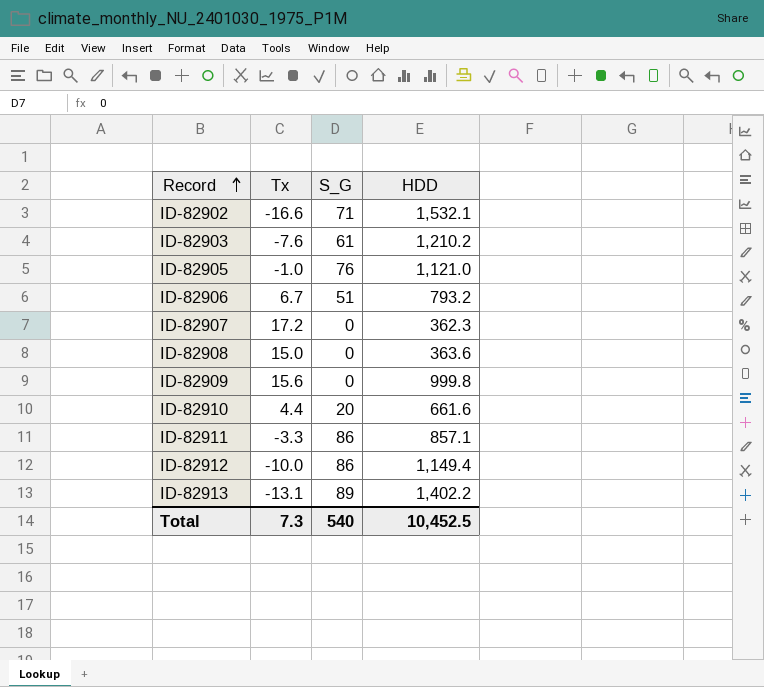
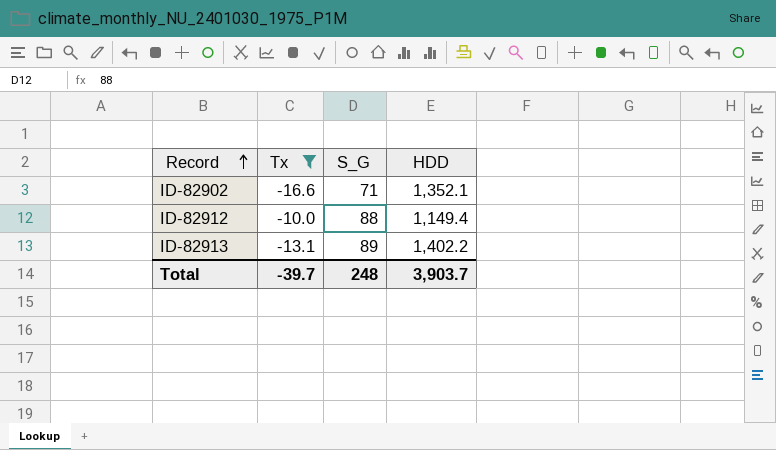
filter: none -> Tx <= -10.0
ID-82902 | HDD: 1,532.1 -> 1,352.1
ID-82912 | S_G: 86 -> 88
Total | Tx: 7.3 -> -39.7
Total | S_G: 540 -> 248
Total | HDD: 10,452.5 -> 3,903.7

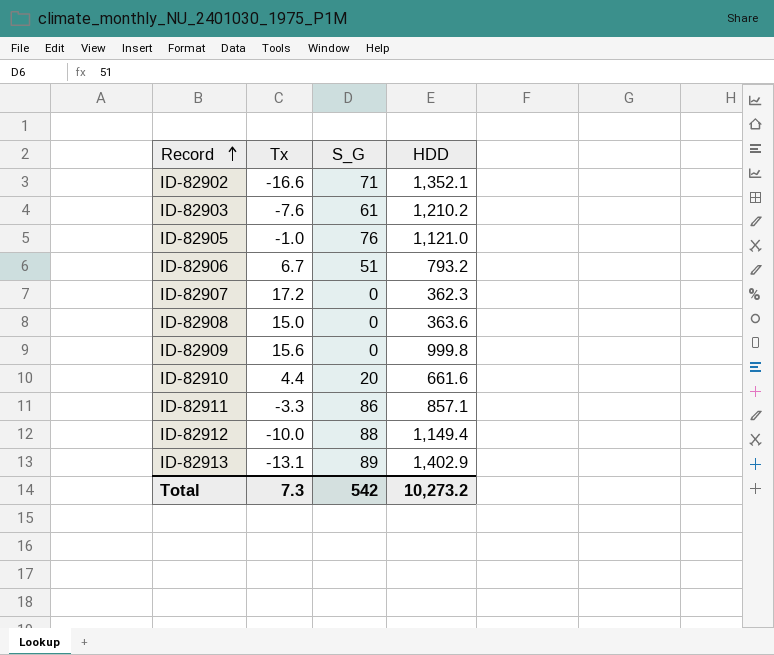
filter: Tx <= -10.0 -> none
ID-82913 | HDD: 1,402.2 -> 1,402.9
Total | Tx: -39.7 -> 7.3
Total | S_G: 248 -> 542
Total | HDD: 3,903.7 -> 10,273.2

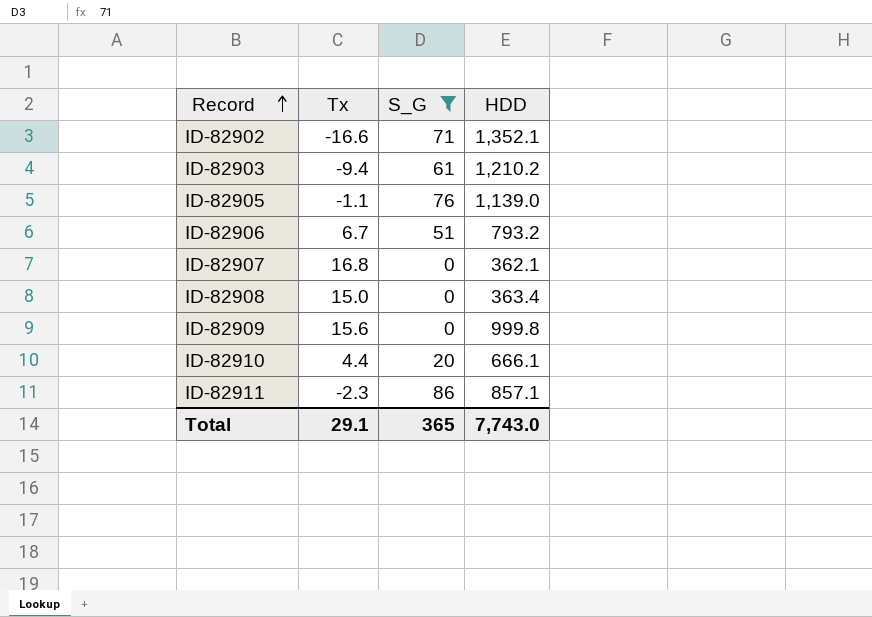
filter: none -> S_G <= 86
ID-82903 | Tx: -7.6 -> -9.4
ID-82905 | Tx: -1.0 -> -1.1
ID-82905 | HDD: 1,121.0 -> 1,139.0
ID-82907 | Tx: 17.2 -> 16.8
ID-82907 | HDD: 362.3 -> 362.1
ID-82908 | HDD: 363.6 -> 363.4
ID-82910 | HDD: 661.6 -> 666.1
ID-82911 | Tx: -3.3 -> -2.3
Total | Tx: 7.3 -> 29.1
Total | S_G: 542 -> 365
Total | HDD: 10,273.2 -> 7,743.0

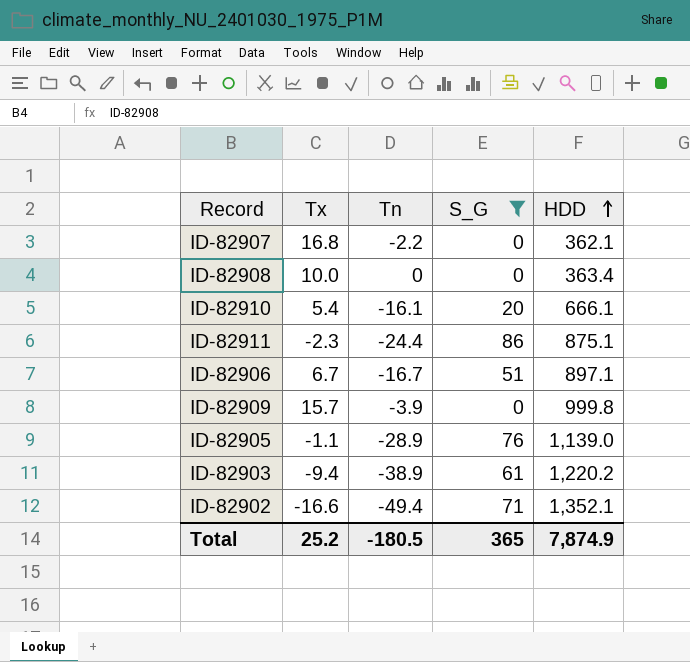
row order: Record ascending -> HDD ascending
column Tn | position: none -> 3
ID-82908 | Tx: 15.0 -> 10.0
ID-82910 | Tx: 4.4 -> 5.4
ID-82911 | HDD: 857.1 -> 875.1
ID-82906 | HDD: 793.2 -> 897.1
ID-82909 | Tx: 15.6 -> 15.7
ID-82903 | HDD: 1,210.2 -> 1,220.2
Total | Tx: 29.1 -> 25.2
Total | HDD: 7,743.0 -> 7,874.9

